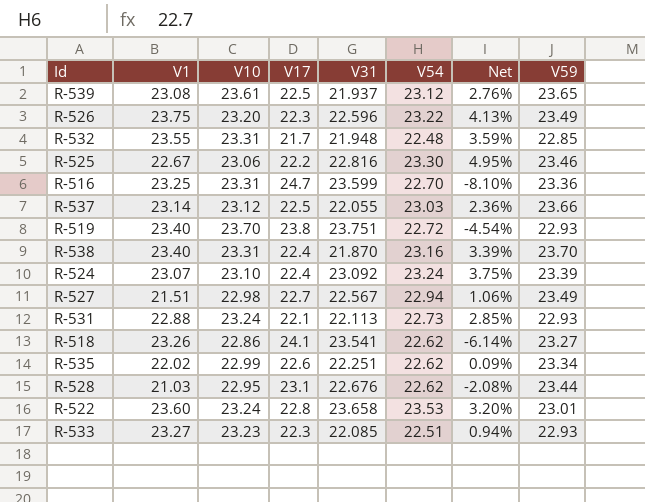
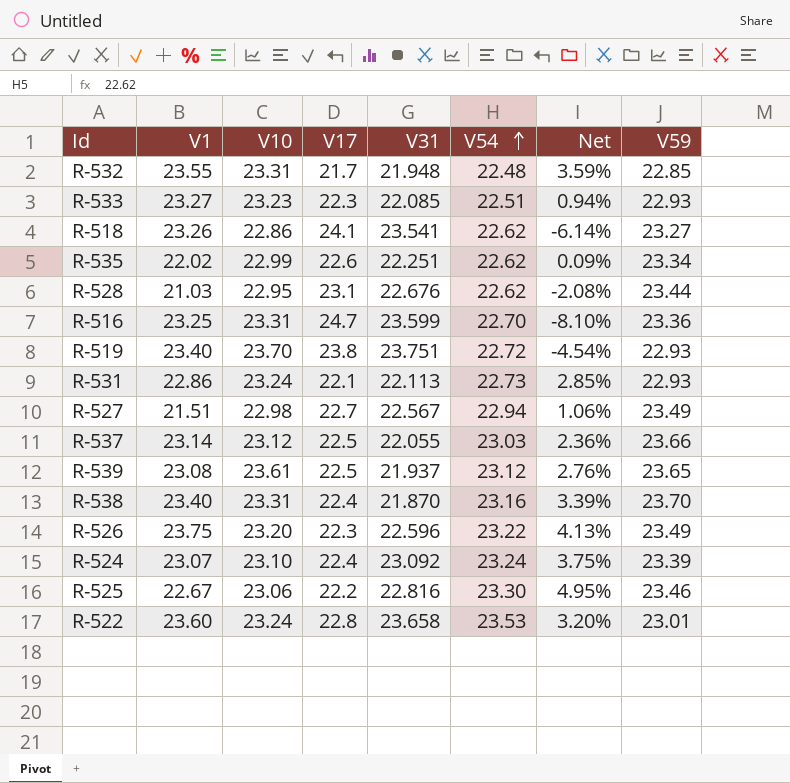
row order: none -> V54 ascending
R-531 | V1: 22.88 -> 22.86

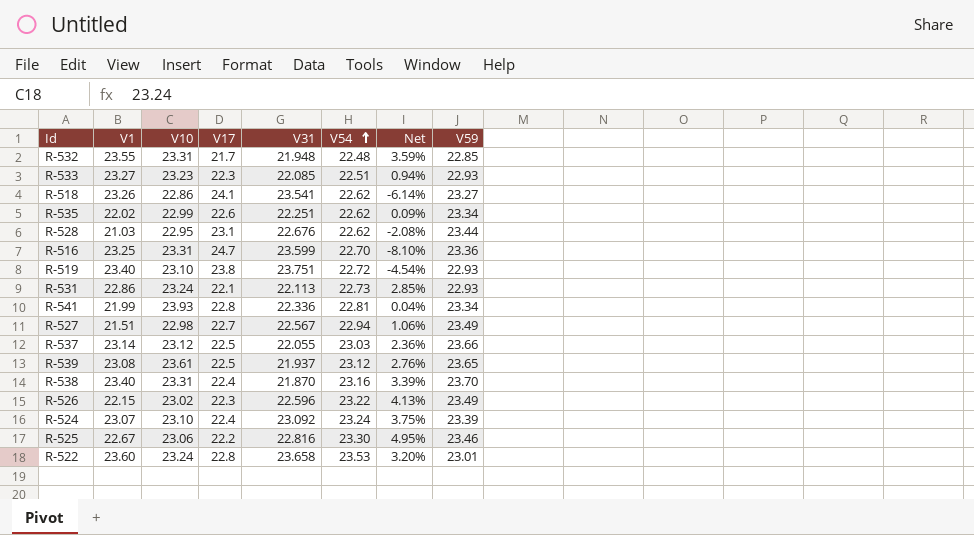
R-519 | V10: 23.70 -> 23.10
row R-541: none -> 21.99 | 23.93 | 22.8 | 22.336 | 22.81 | 0.04% | 23.34
R-526 | V1: 23.75 -> 22.15
R-526 | V10: 23.20 -> 23.02

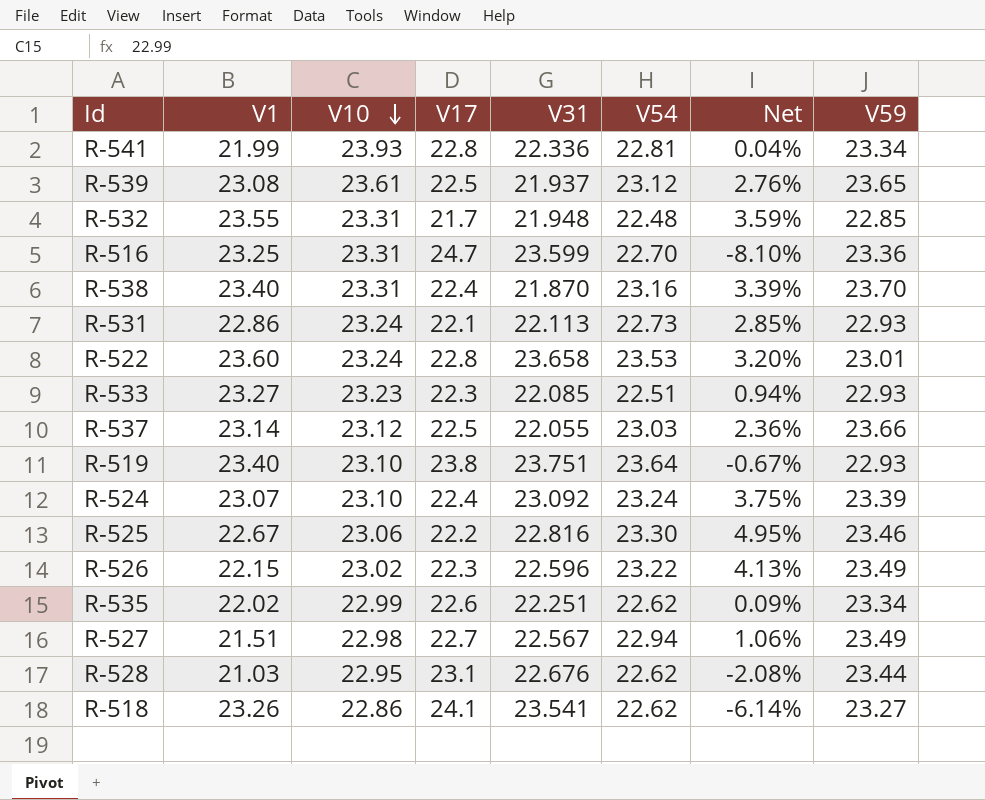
row order: V54 ascending -> V10 descending
R-519 | V54: 22.72 -> 23.64
R-519 | Net: -4.54% -> -0.67%

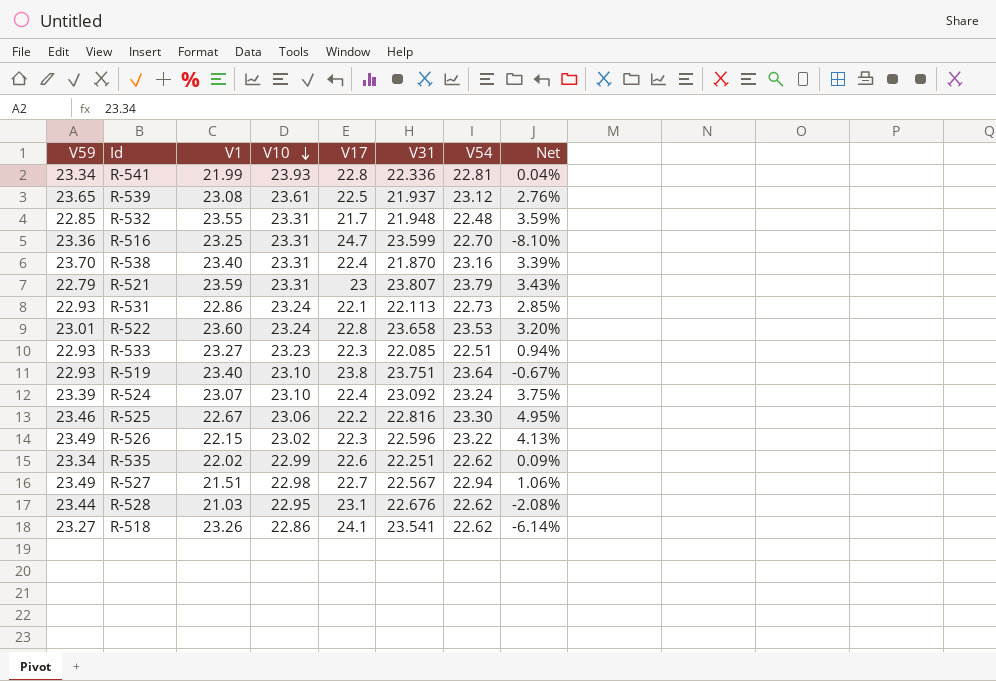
column V59 | position: 8 -> 1
row R-537: 23.14 | 23.12 | 22.5 | 22.055 | 23.03 | 2.36% | 23.66 -> none
row R-521: none -> 22.79 | 23.59 | 23.31 | 23 | 23.807 | 23.79 | 3.43%

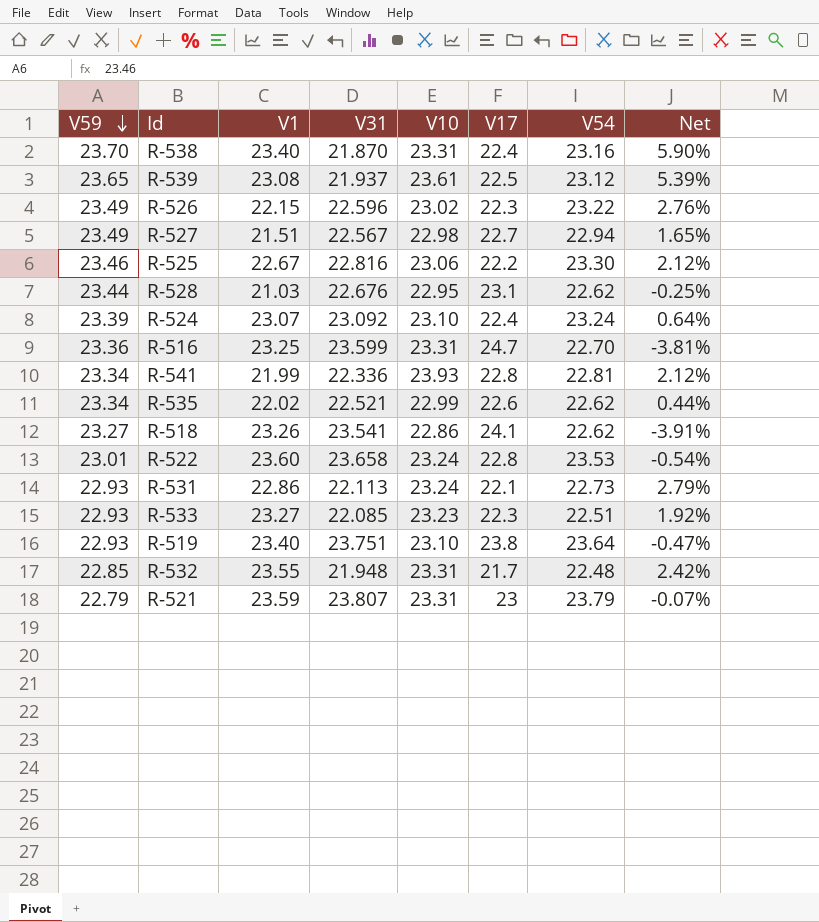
row order: V10 descending -> V59 descending
column V31 | position: 6 -> 4
column Net | formula: ([V54] - [V17]) / [V17] -> ([V54] - [V31]) / [V31]
R-535 | V31: 22.251 -> 22.521

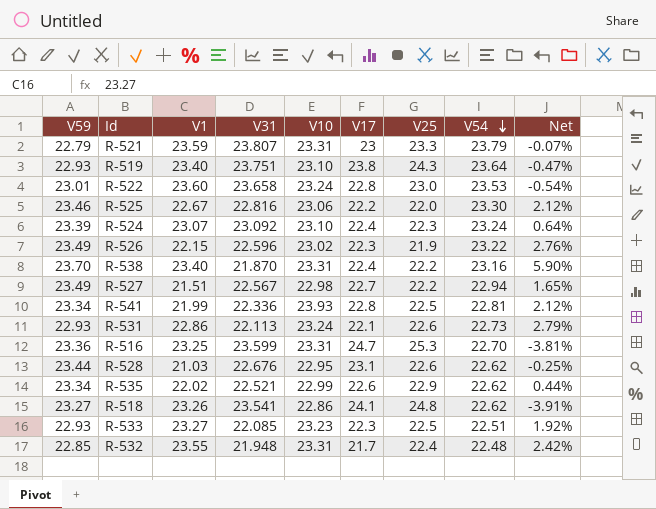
row order: V59 descending -> V54 descending
column V25 | position: none -> 7
row R-539: 23.65 | 23.08 | 21.937 | 23.61 | 22.5 | 23.12 | 5.39% -> none

